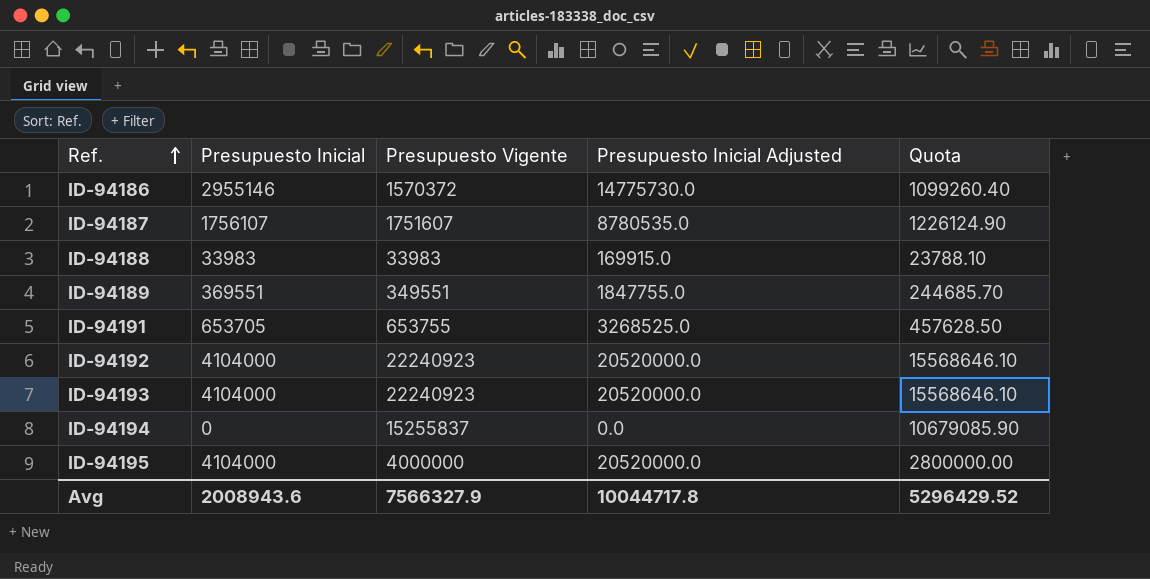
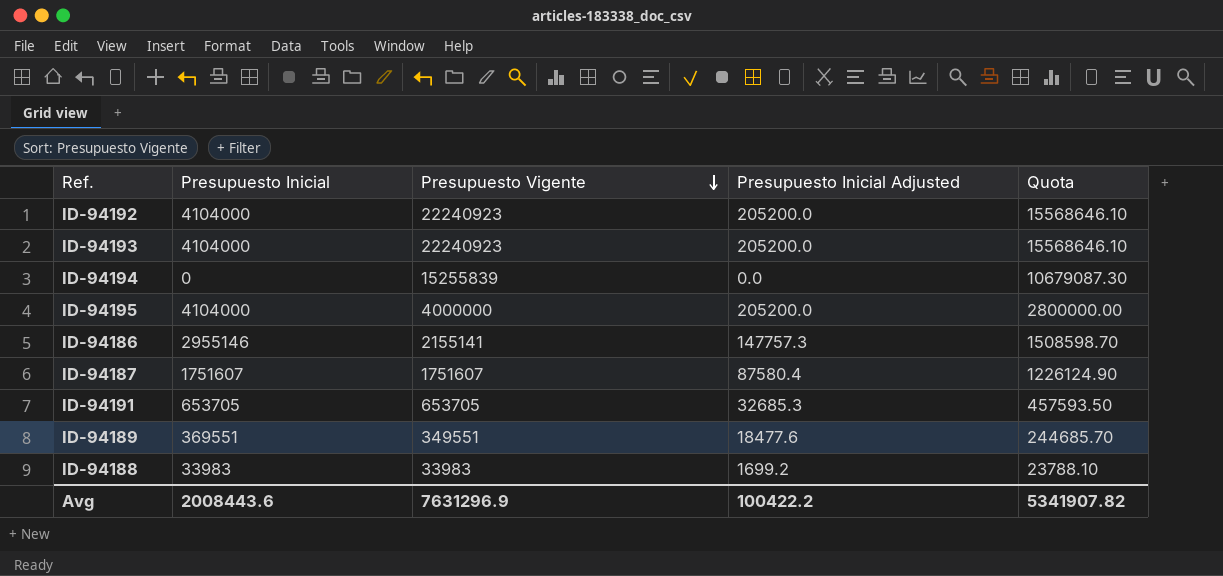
row order: Ref. ascending -> Presupuesto Vigente descending
column Presupuesto Inicial Adjusted | formula: [Presupuesto Inicial] * 5 -> [Presupuesto Inicial] * 0.05
ID-94194 | Presupuesto Vigente: 15255837 -> 15255839
ID-94194 | Quota: 10679085.90 -> 10679087.30
ID-94186 | Presupuesto Vigente: 1570372 -> 2155141
ID-94186 | Quota: 1099260.40 -> 1508598.70
ID-94187 | Presupuesto Inicial: 1756107 -> 1751607
ID-94191 | Presupuesto Vigente: 653755 -> 653705
ID-94191 | Quota: 457628.50 -> 457593.50
Avg | Presupuesto Inicial: 2008943.6 -> 2008443.6
Avg | Presupuesto Vigente: 7566327.9 -> 7631296.9
Avg | Presupuesto Inicial Adjusted: 10044717.8 -> 100422.2
Avg | Quota: 5296429.52 -> 5341907.82

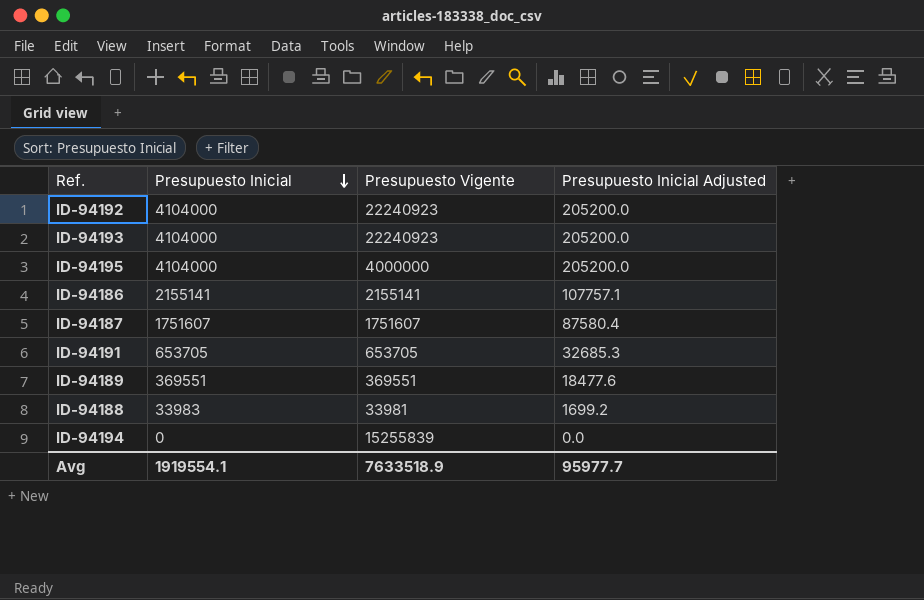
row order: Presupuesto Vigente descending -> Presupuesto Inicial descending
column Quota | formula: [Presupuesto Vigente] * 0.7 -> none
ID-94186 | Presupuesto Inicial: 2955146 -> 2155141
ID-94186 | Presupuesto Inicial Adjusted: 147757.3 -> 107757.1
ID-94189 | Presupuesto Vigente: 349551 -> 369551
ID-94188 | Presupuesto Vigente: 33983 -> 33981
Avg | Presupuesto Inicial: 2008443.6 -> 1919554.1
Avg | Presupuesto Vigente: 7631296.9 -> 7633518.9
Avg | Presupuesto Inicial Adjusted: 100422.2 -> 95977.7

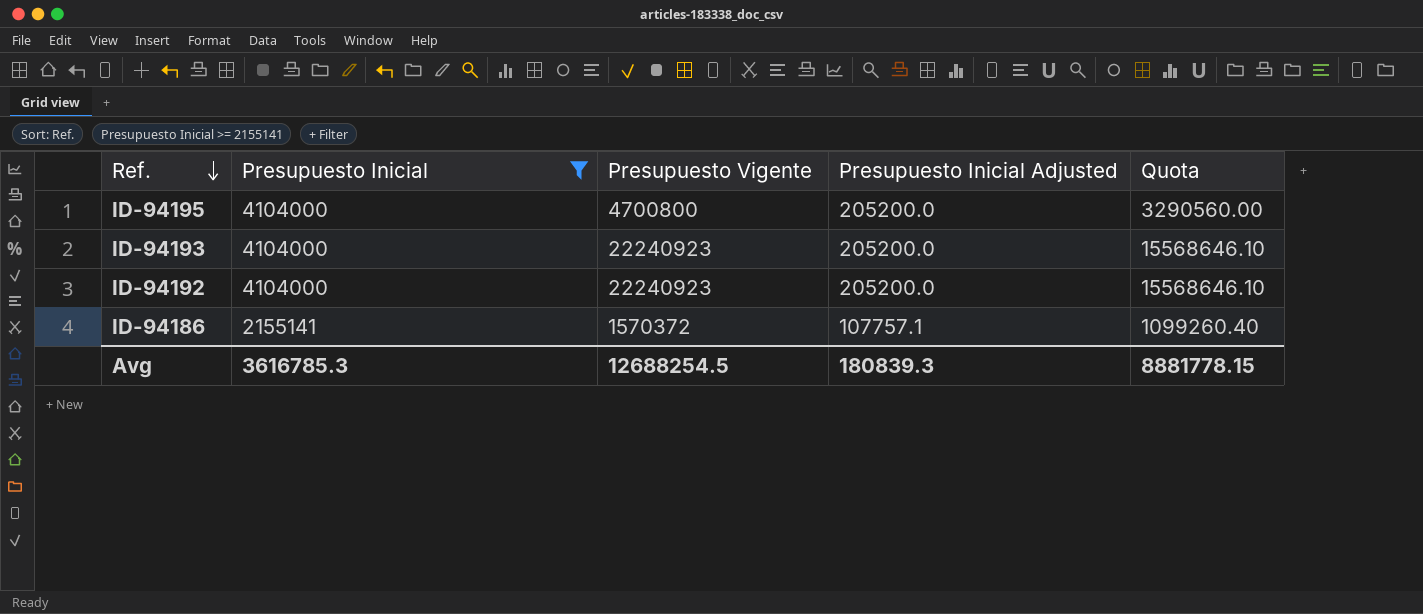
filter: none -> Presupuesto Inicial >= 2155141
row order: Presupuesto Inicial descending -> Ref. descending
column Quota | formula: none -> [Presupuesto Vigente] * 0.7
ID-94195 | Presupuesto Vigente: 4000000 -> 4700800
ID-94186 | Presupuesto Vigente: 2155141 -> 1570372
Avg | Presupuesto Inicial: 1919554.1 -> 3616785.3
Avg | Presupuesto Vigente: 7633518.9 -> 12688254.5
Avg | Presupuesto Inicial Adjusted: 95977.7 -> 180839.3

